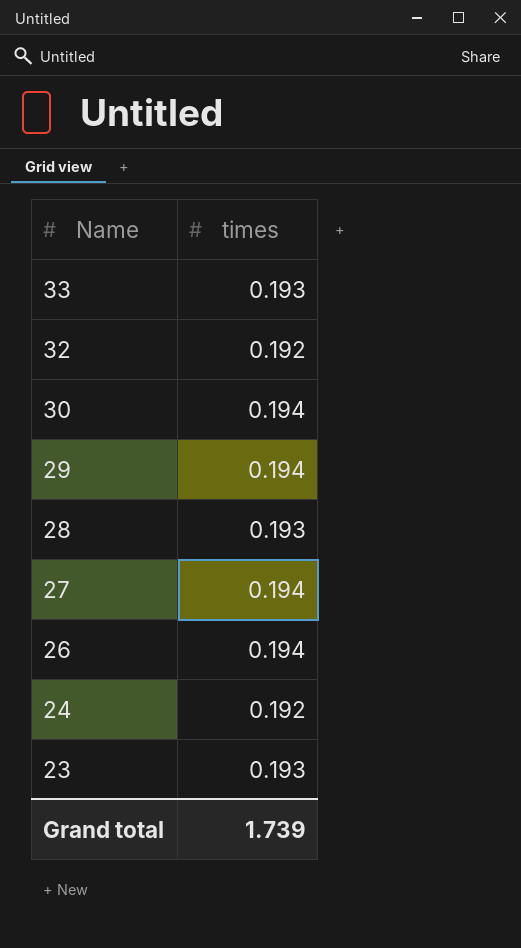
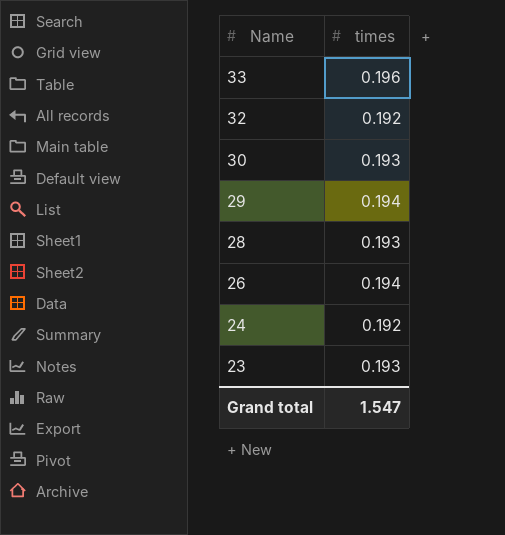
row 27: 0.194 -> none
33 | times: 0.193 -> 0.196
30 | times: 0.194 -> 0.193
Grand total | times: 1.739 -> 1.547

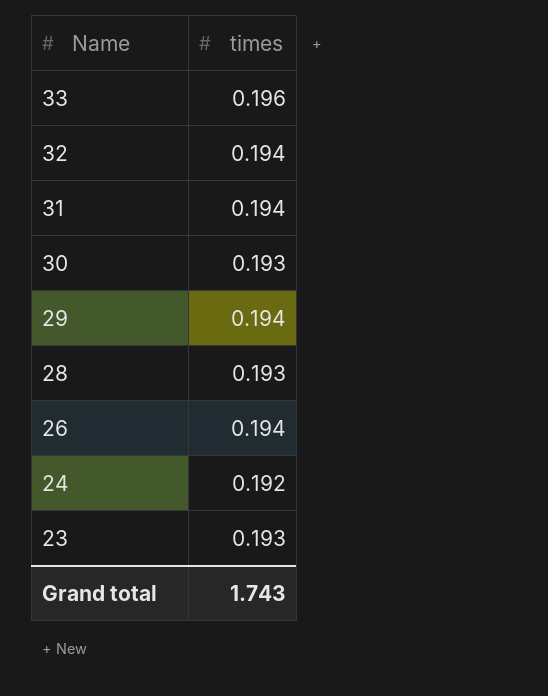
32 | times: 0.192 -> 0.194
row 31: none -> 0.194
Grand total | times: 1.547 -> 1.743

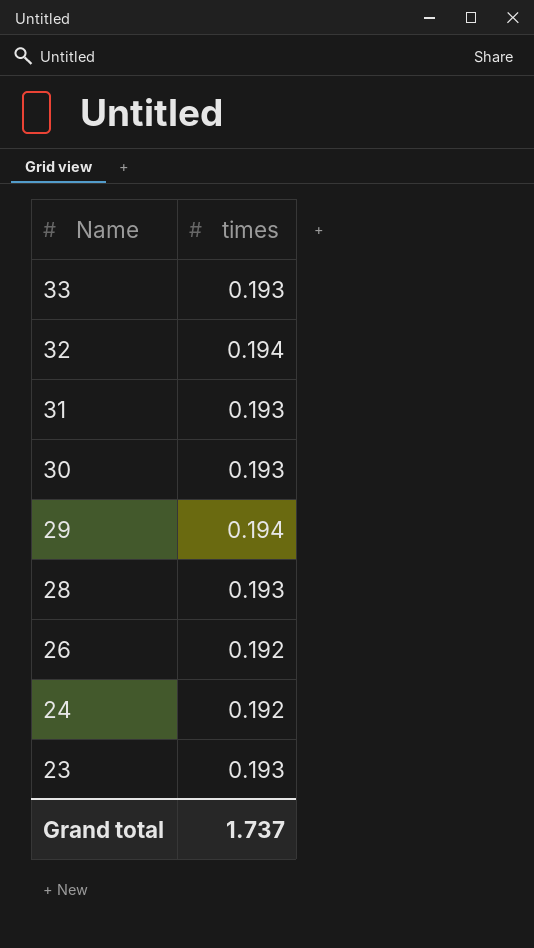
33 | times: 0.196 -> 0.193
31 | times: 0.194 -> 0.193
26 | times: 0.194 -> 0.192
Grand total | times: 1.743 -> 1.737

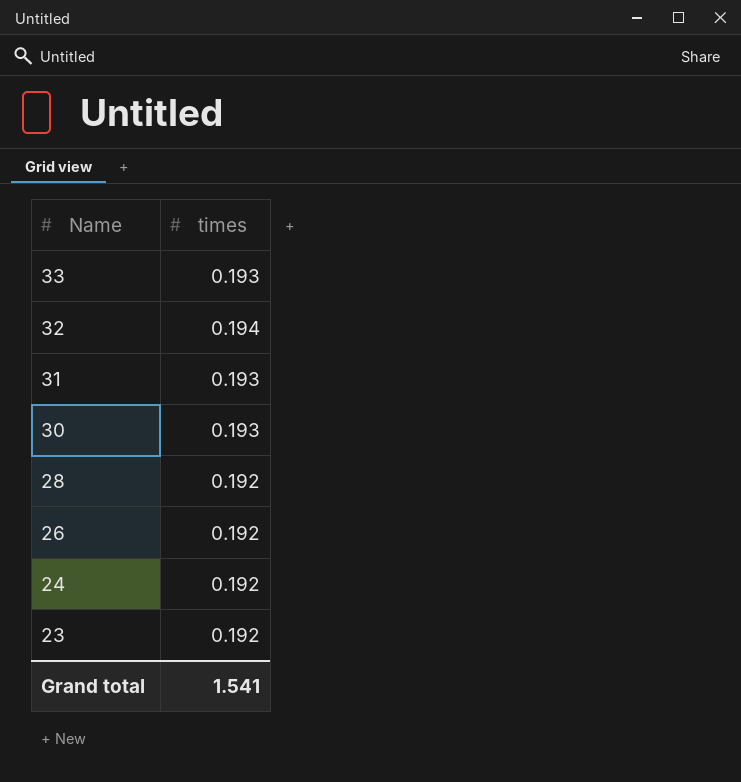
row 29: 0.194 -> none
28 | times: 0.193 -> 0.192
23 | times: 0.193 -> 0.192
Grand total | times: 1.737 -> 1.541

